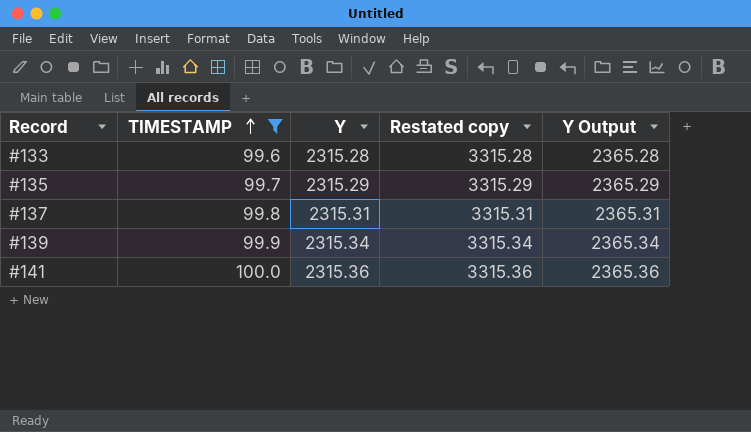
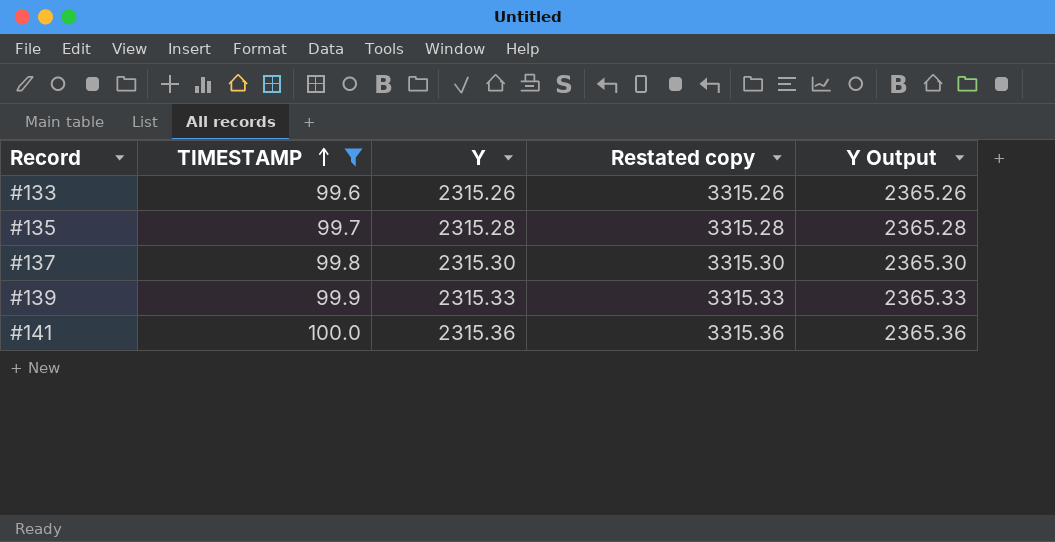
#133 | Y: 2315.28 -> 2315.26
#133 | Restated copy: 3315.28 -> 3315.26
#133 | Y Output: 2365.28 -> 2365.26
#135 | Y: 2315.29 -> 2315.28
#135 | Restated copy: 3315.29 -> 3315.28
#135 | Y Output: 2365.29 -> 2365.28
#137 | Y: 2315.31 -> 2315.30
#137 | Restated copy: 3315.31 -> 3315.30
#137 | Y Output: 2365.31 -> 2365.30
#139 | Y: 2315.34 -> 2315.33
#139 | Restated copy: 3315.34 -> 3315.33
#139 | Y Output: 2365.34 -> 2365.33

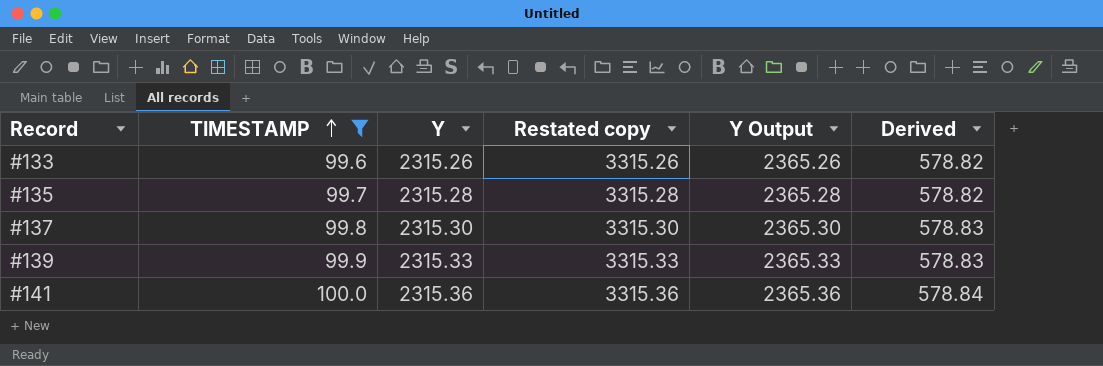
column Derived | formula: none -> [Y] * 0.25

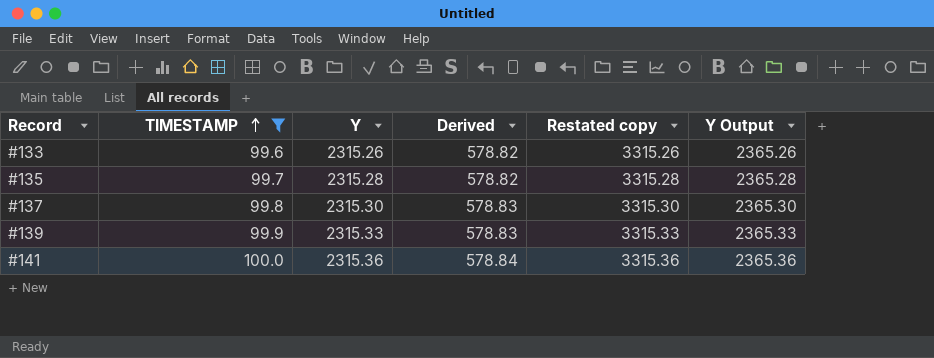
column Derived | position: 6 -> 4

